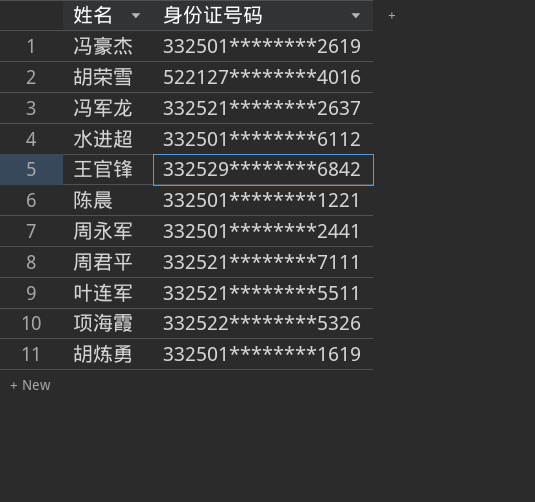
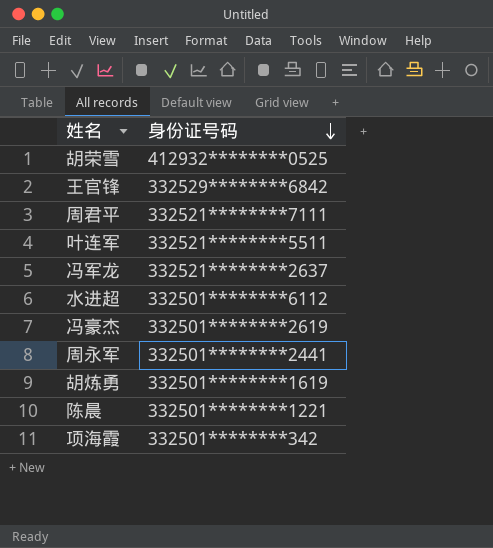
row order: none -> 身份证号码 descending
胡荣雪 | 身份证号码: 522127********4016 -> 412932********0525
项海霞 | 身份证号码: 332522********5326 -> 332501********342

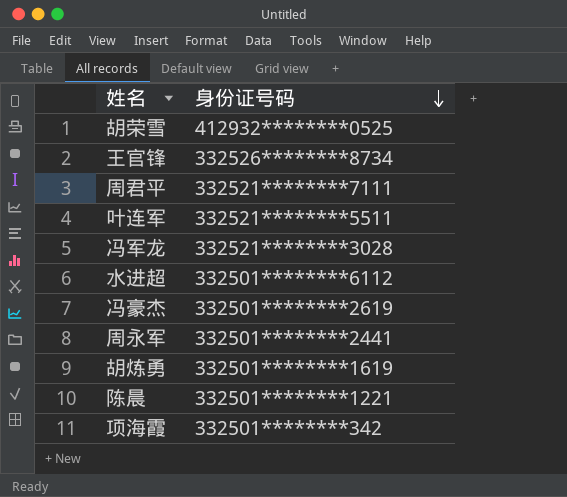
王官锋 | 身份证号码: 332529********6842 -> 332526********8734
冯军龙 | 身份证号码: 332521********2637 -> 332521********3028

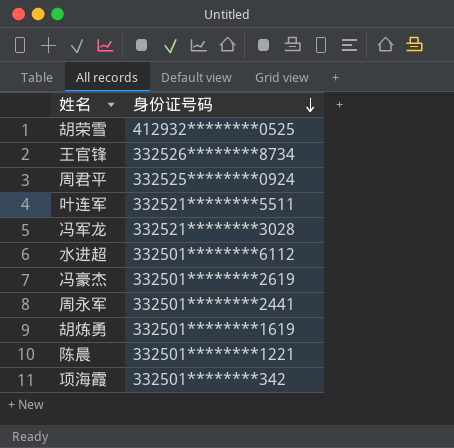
周君平 | 身份证号码: 332521********7111 -> 332525********0924

